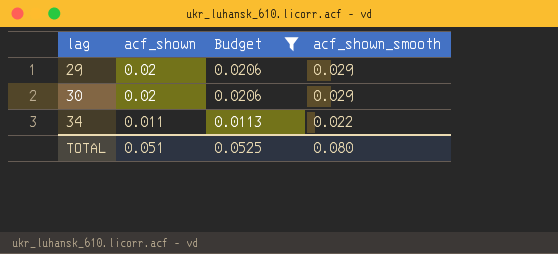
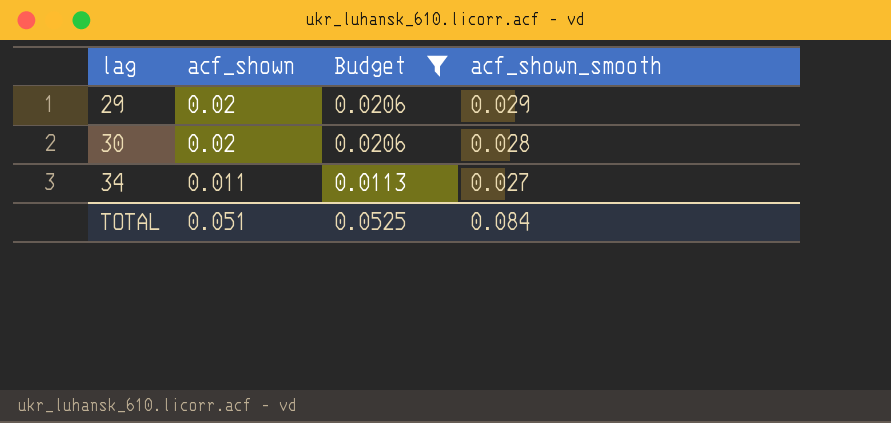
30 | acf_shown_smooth: 0.029 -> 0.028
34 | acf_shown_smooth: 0.022 -> 0.027
TOTAL | acf_shown_smooth: 0.080 -> 0.084

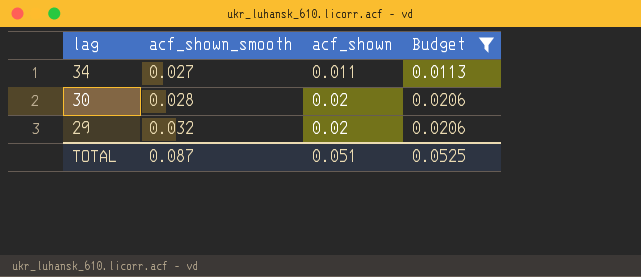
row order: lag ascending -> lag descending
column acf_shown_smooth | position: 4 -> 2
29 | acf_shown_smooth: 0.029 -> 0.032
TOTAL | acf_shown_smooth: 0.084 -> 0.087

